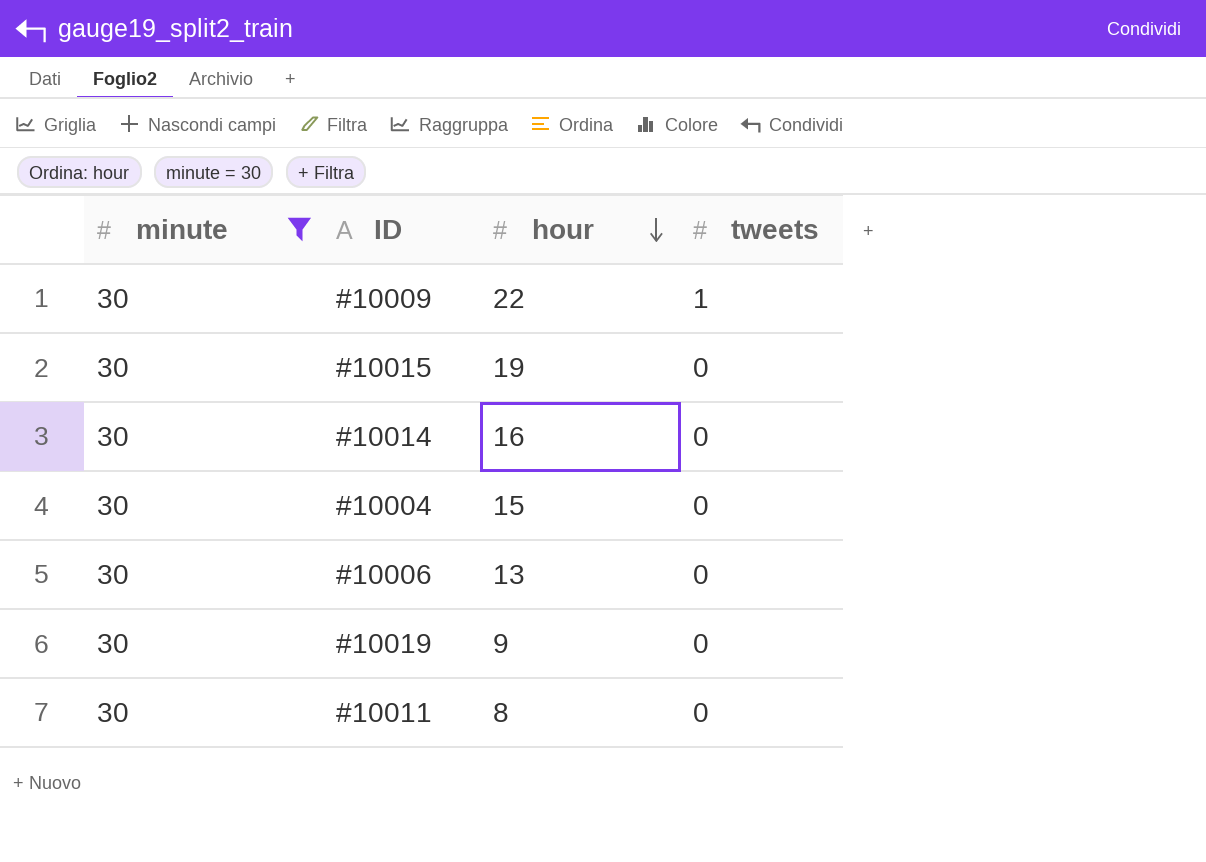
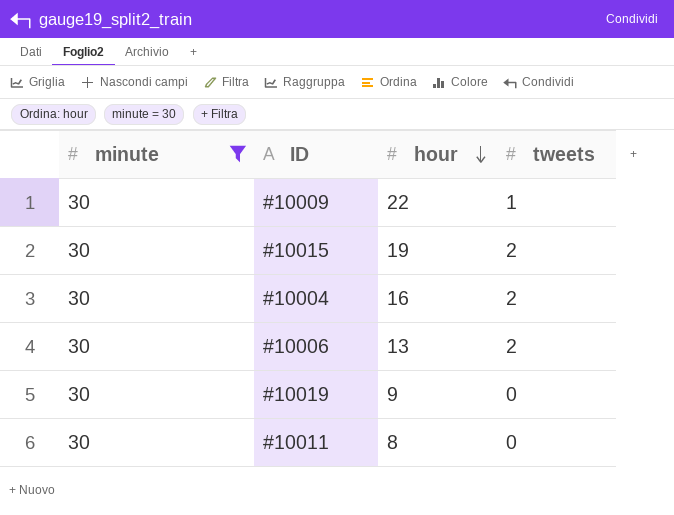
row #10014: 30 | 16 | 0 -> none
#10015 | tweets: 0 -> 2
#10004 | hour: 15 -> 16
#10004 | tweets: 0 -> 2
#10006 | tweets: 0 -> 2

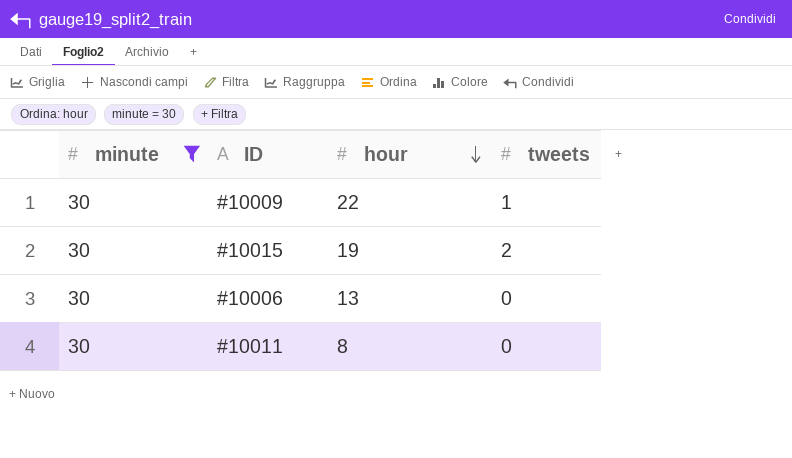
row #10004: 30 | 16 | 2 -> none
row #10019: 30 | 9 | 0 -> none
#10006 | tweets: 2 -> 0

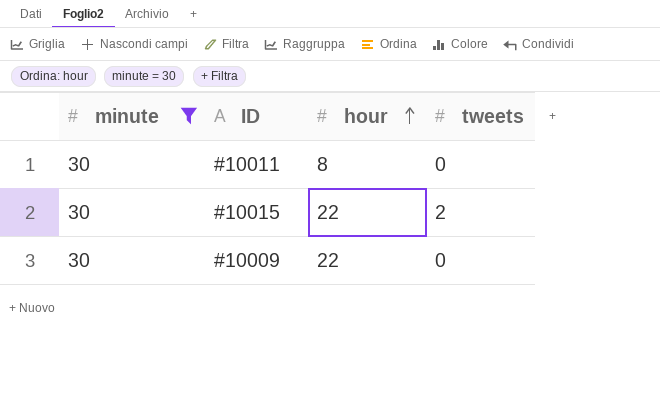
row order: hour descending -> hour ascending
row #10006: 30 | 13 | 0 -> none
#10015 | hour: 19 -> 22
#10009 | tweets: 1 -> 0

